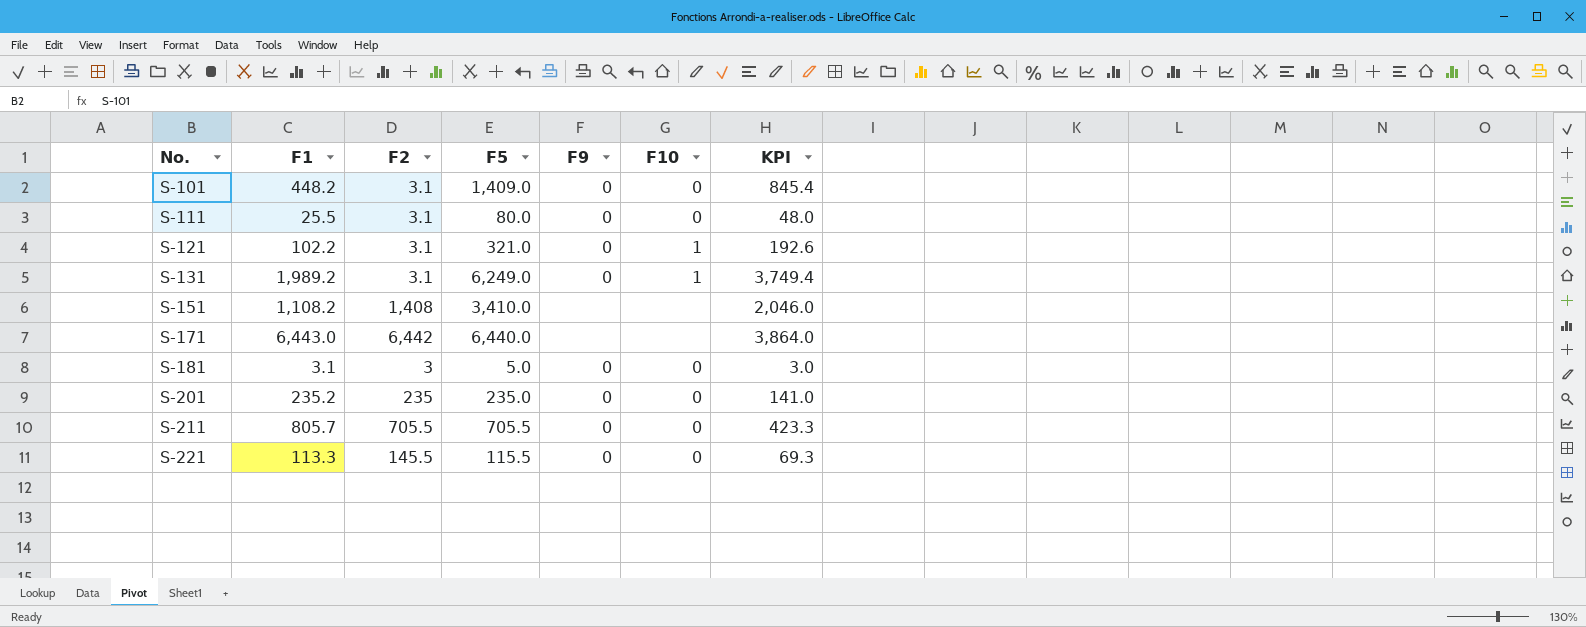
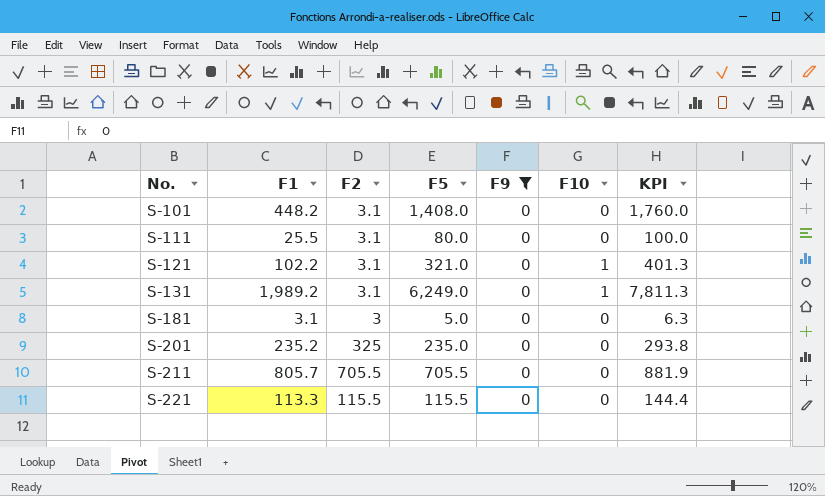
filter: none -> F9 = 0
column KPI | formula: [F5] * 0.6 -> [F5] * 1.25
S-101 | F5: 1,409.0 -> 1,408.0
S-201 | F2: 235 -> 325
S-221 | F2: 145.5 -> 115.5

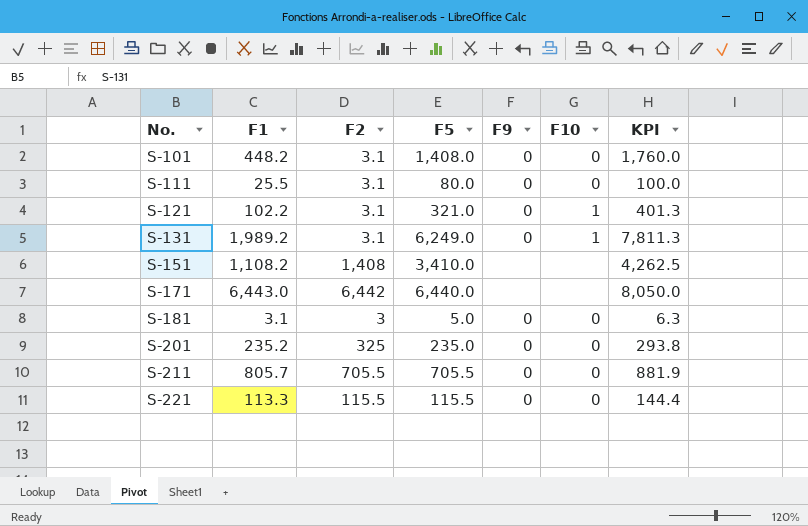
filter: F9 = 0 -> none

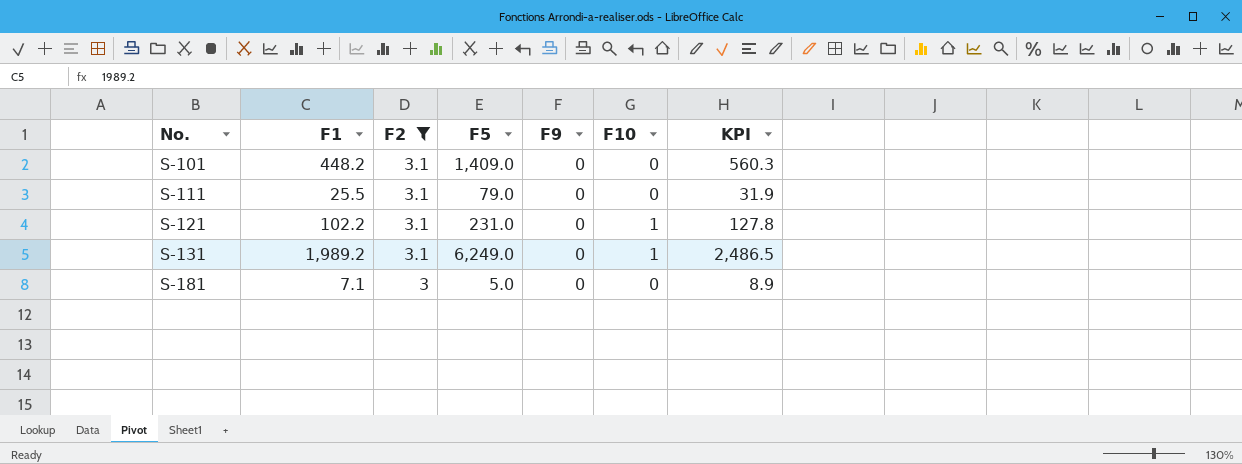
filter: none -> F2 <= 3.1
column KPI | formula: [F5] * 1.25 -> [F1] * 1.25
S-101 | F5: 1,408.0 -> 1,409.0
S-111 | F5: 80.0 -> 79.0
S-121 | F5: 321.0 -> 231.0
S-181 | F1: 3.1 -> 7.1

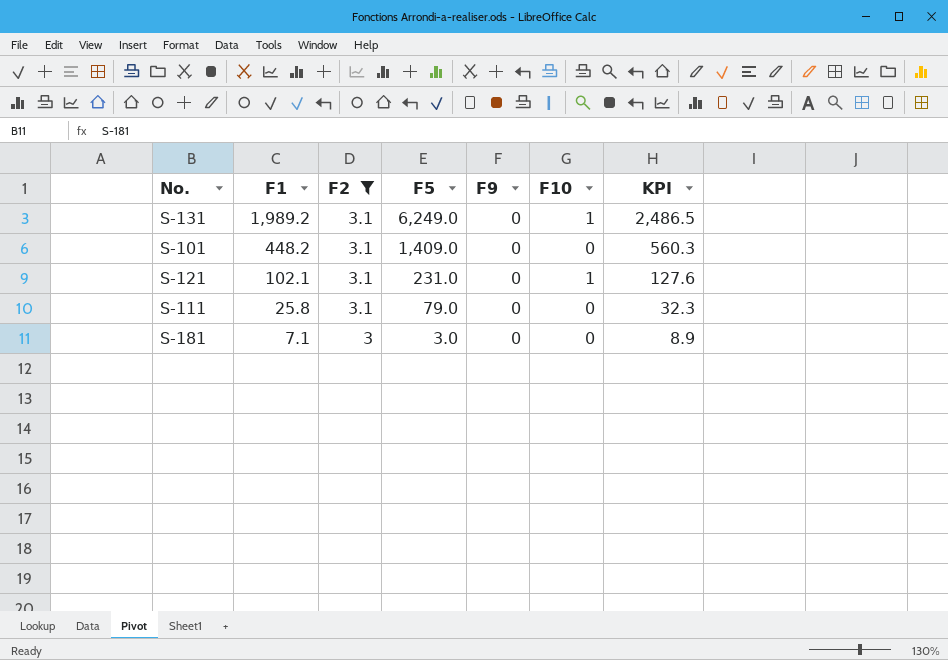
row order: No. ascending -> F1 descending
S-121 | F1: 102.2 -> 102.1
S-121 | KPI: 127.8 -> 127.6
S-111 | F1: 25.5 -> 25.8
S-111 | KPI: 31.9 -> 32.3
S-181 | F5: 5.0 -> 3.0

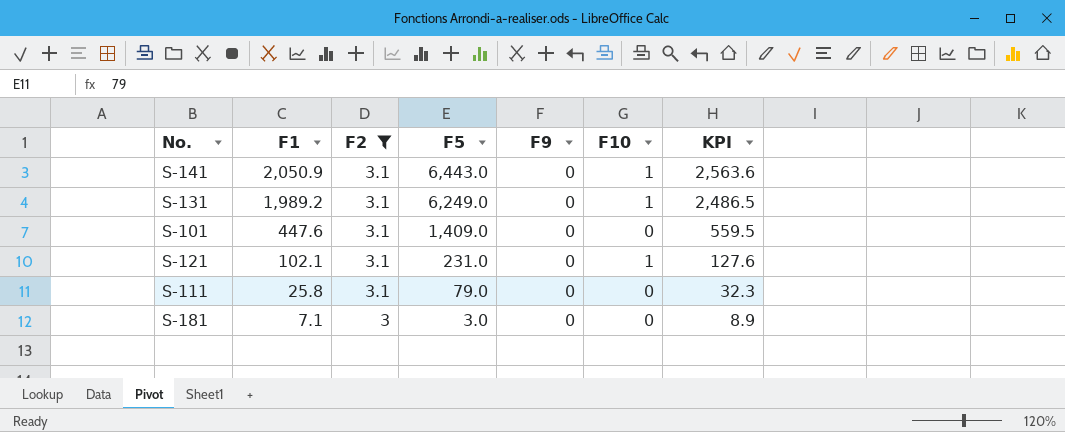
row S-141: none -> 2,050.9 | 3.1 | 6,443.0 | 0 | 1 | 2,563.6
S-101 | F1: 448.2 -> 447.6
S-101 | KPI: 560.3 -> 559.5

